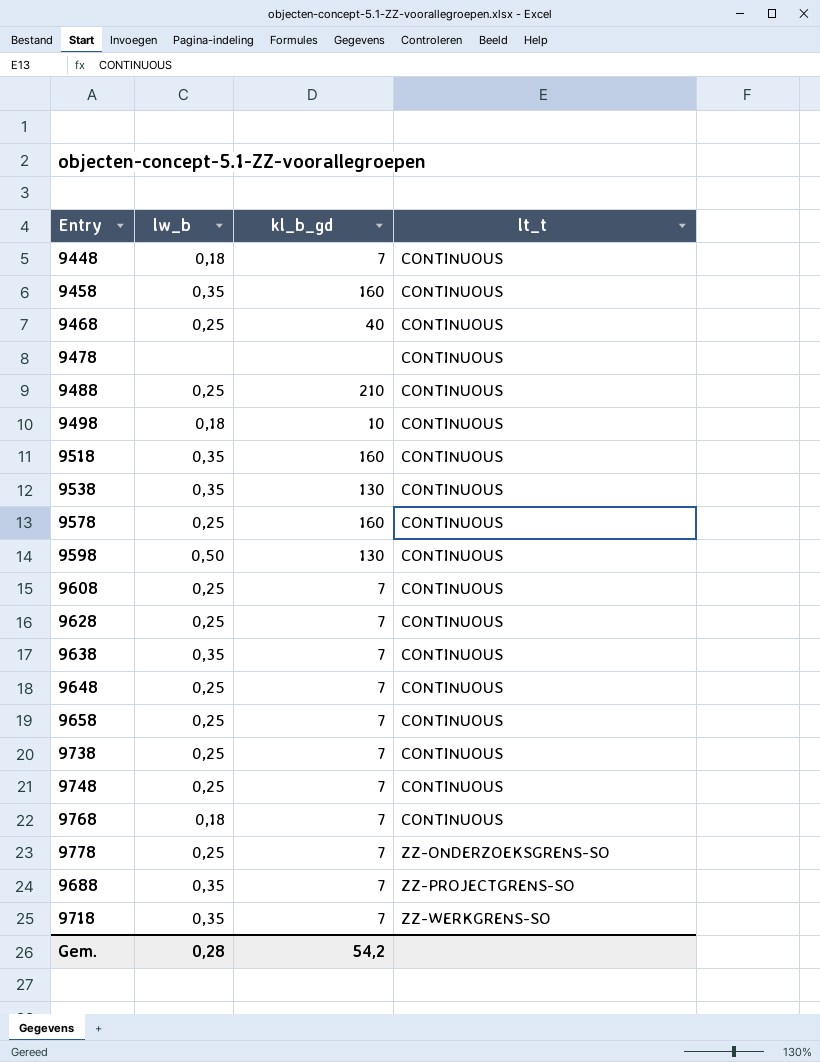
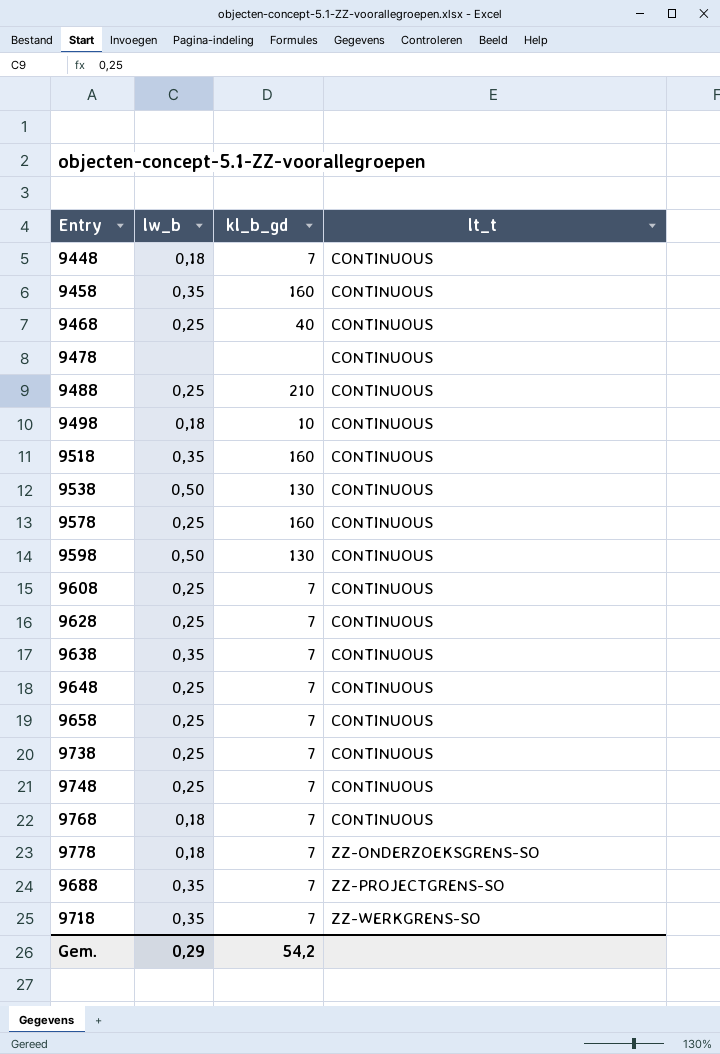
9538 | lw_b: 0,35 -> 0,50
9778 | lw_b: 0,25 -> 0,18
Gem. | lw_b: 0,28 -> 0,29

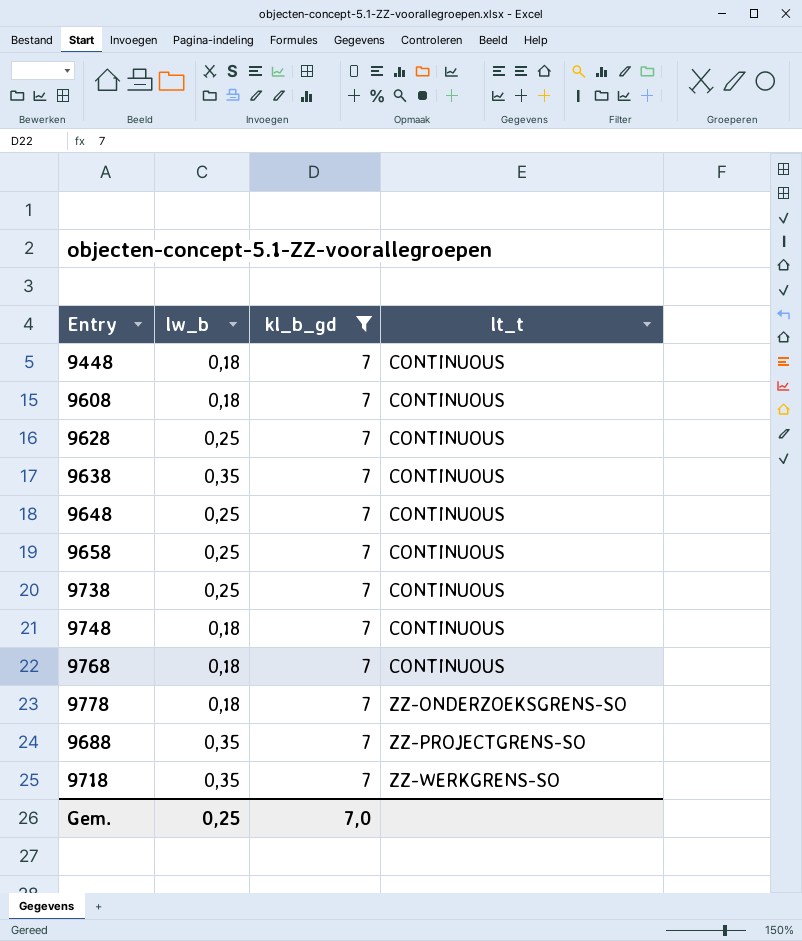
filter: none -> kl_b_gd = 7
9608 | lw_b: 0,25 -> 0,18
9748 | lw_b: 0,25 -> 0,18
Gem. | lw_b: 0,29 -> 0,25
Gem. | kl_b_gd: 54,2 -> 7,0

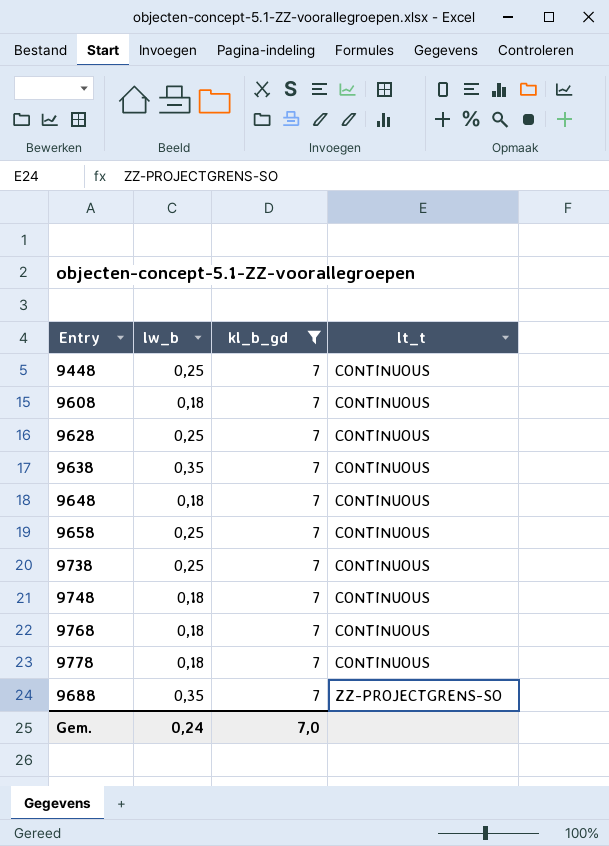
row 9718: 0,35 | 7 | ZZ-WERKGRENS-SO -> none
9448 | lw_b: 0,18 -> 0,25
9648 | lw_b: 0,25 -> 0,18
9778 | lt_t: ZZ-ONDERZOEKSGRENS-SO -> CONTINUOUS
Gem. | lw_b: 0,25 -> 0,24

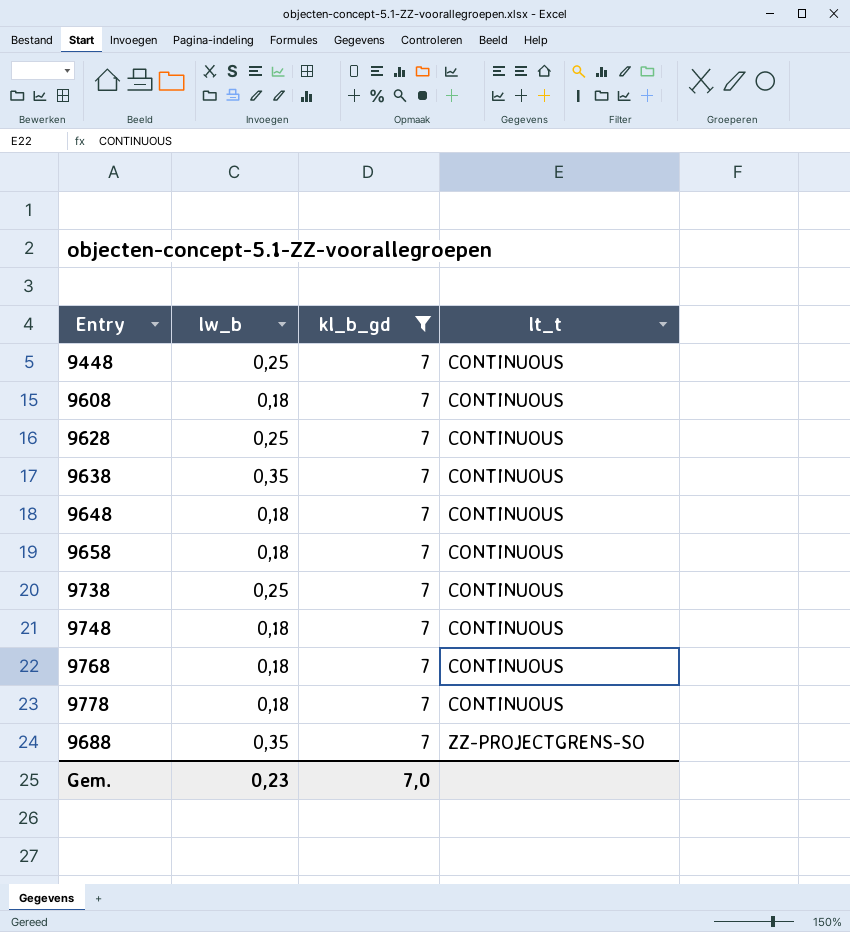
9658 | lw_b: 0,25 -> 0,18
Gem. | lw_b: 0,24 -> 0,23

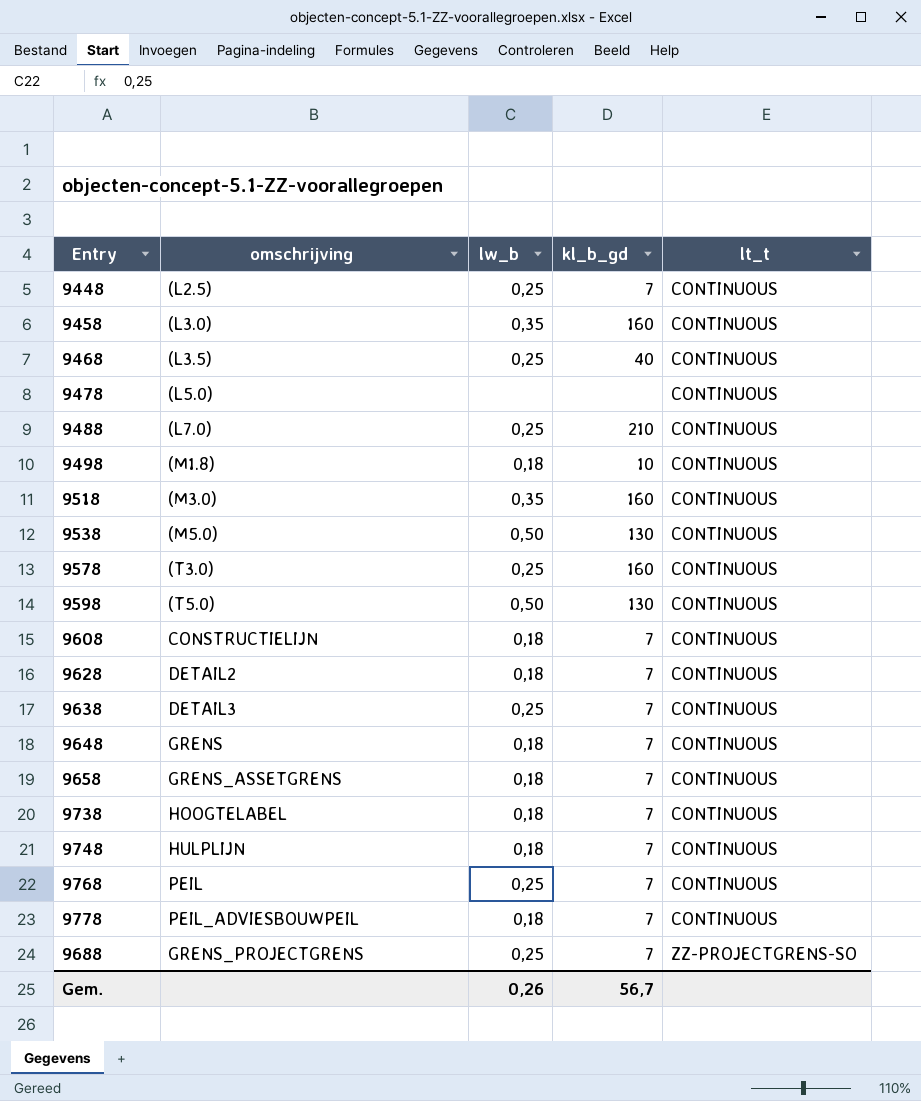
filter: kl_b_gd = 7 -> none
column omschrijving | position: none -> 2
9628 | lw_b: 0,25 -> 0,18
9638 | lw_b: 0,35 -> 0,25
9738 | lw_b: 0,25 -> 0,18
9768 | lw_b: 0,18 -> 0,25
9688 | lw_b: 0,35 -> 0,25
Gem. | lw_b: 0,23 -> 0,26
Gem. | kl_b_gd: 7,0 -> 56,7

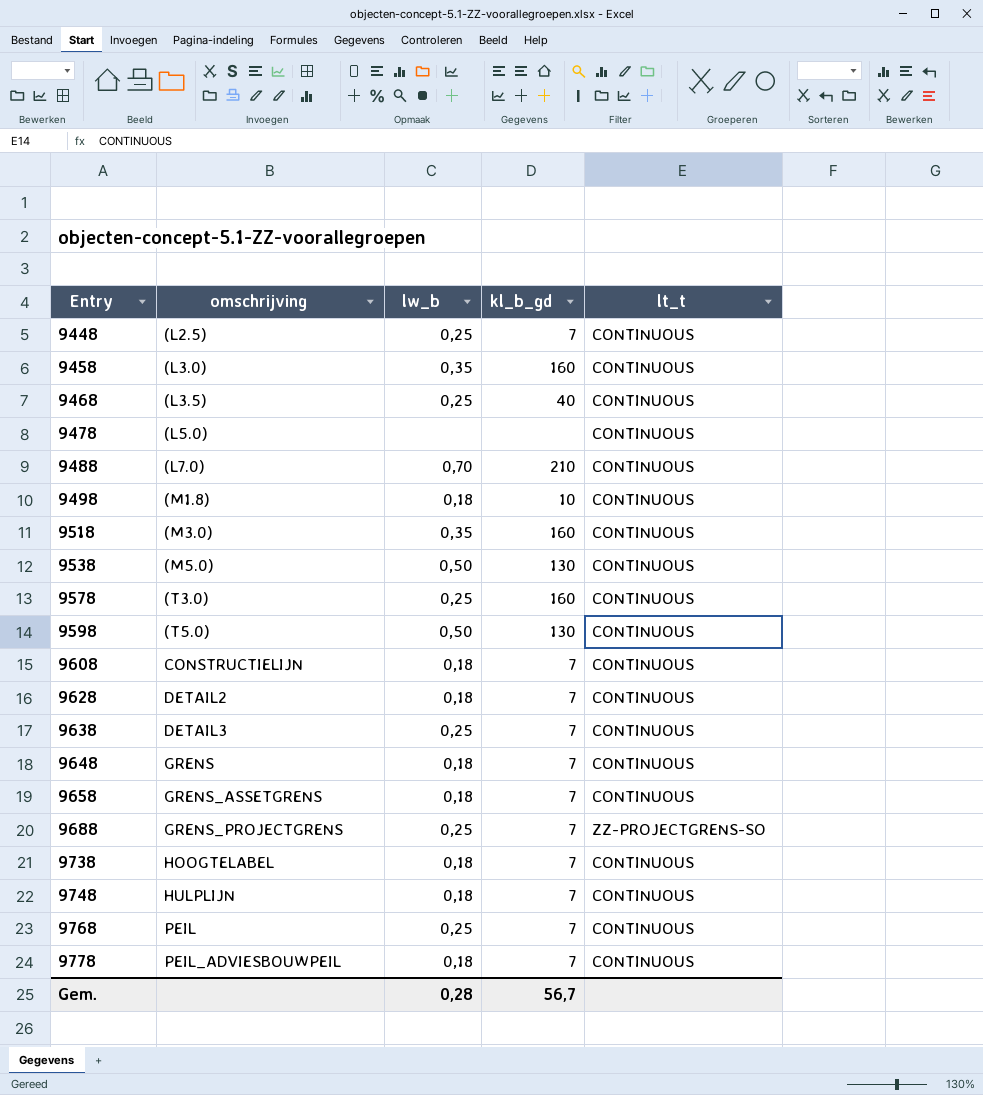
row order: lt_t ascending -> Entry ascending
9488 | lw_b: 0,25 -> 0,70
Gem. | lw_b: 0,26 -> 0,28

